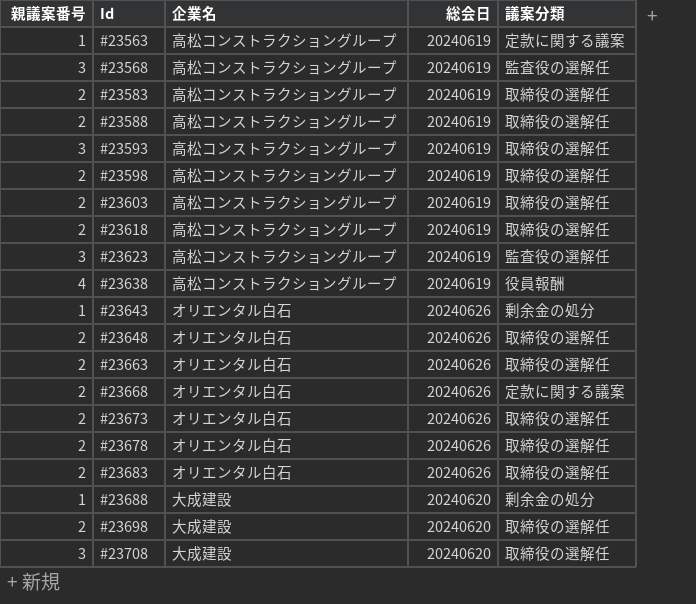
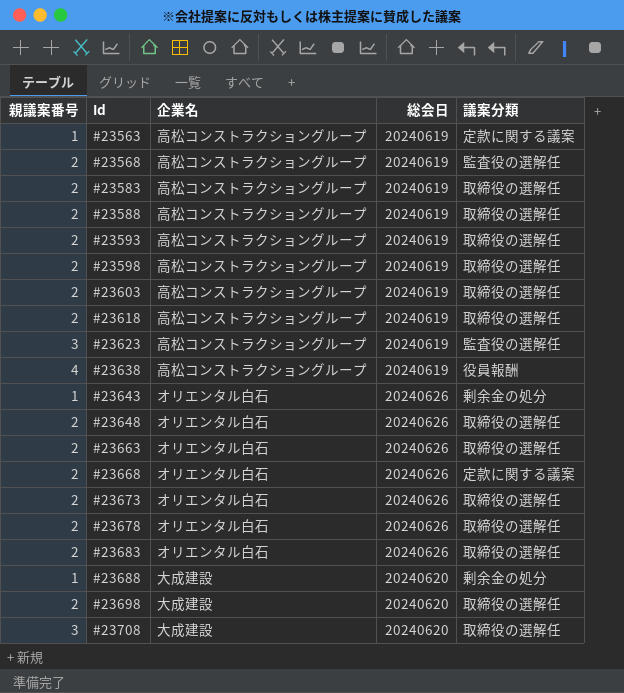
#23568 | 親議案番号: 3 -> 2
#23593 | 親議案番号: 3 -> 2

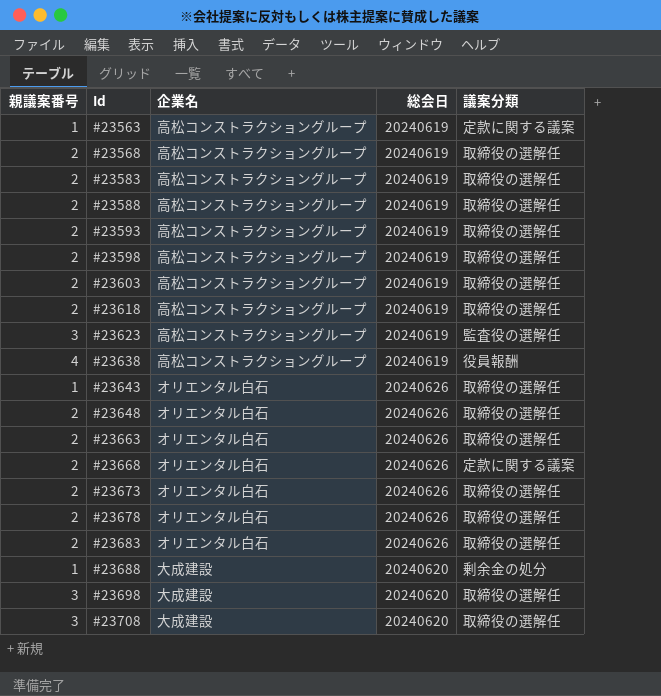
#23568 | 議案分類: 監査役の選解任 -> 取締役の選解任
#23643 | 議案分類: 剰余金の処分 -> 取締役の選解任
#23698 | 親議案番号: 2 -> 3

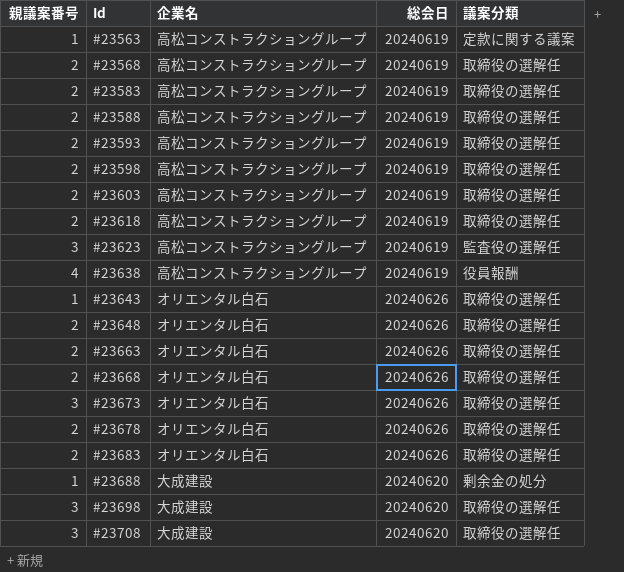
#23668 | 議案分類: 定款に関する議案 -> 取締役の選解任
#23673 | 親議案番号: 2 -> 3

